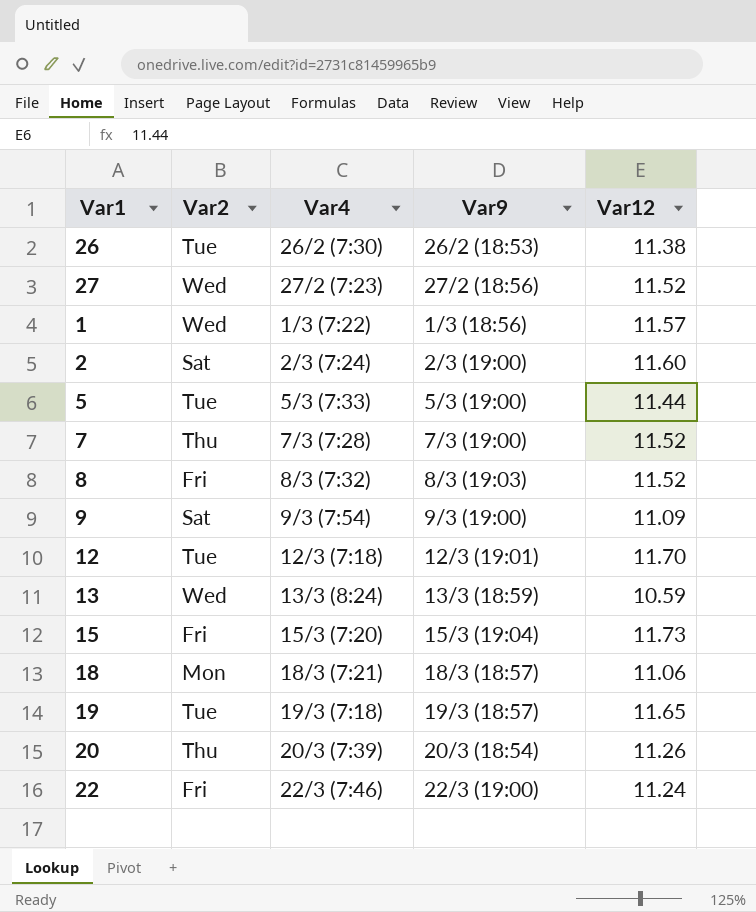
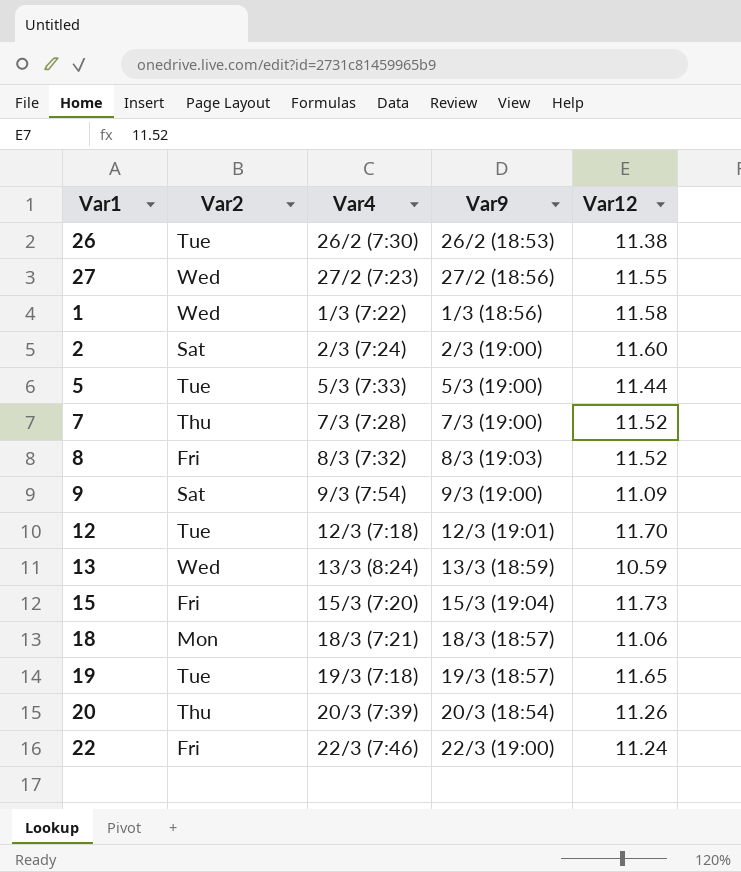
27 | Var12: 11.52 -> 11.55
1 | Var12: 11.57 -> 11.58

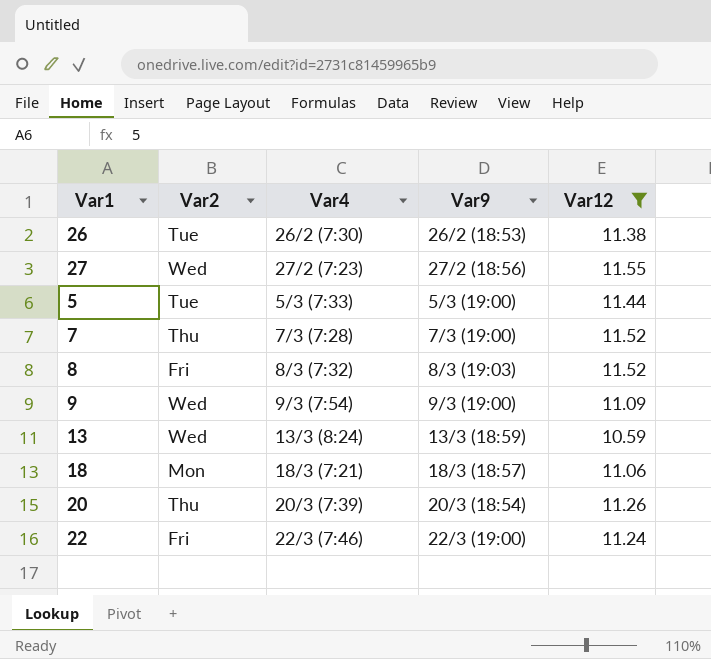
filter: none -> Var12 <= 11.55
9 | Var2: Sat -> Wed

